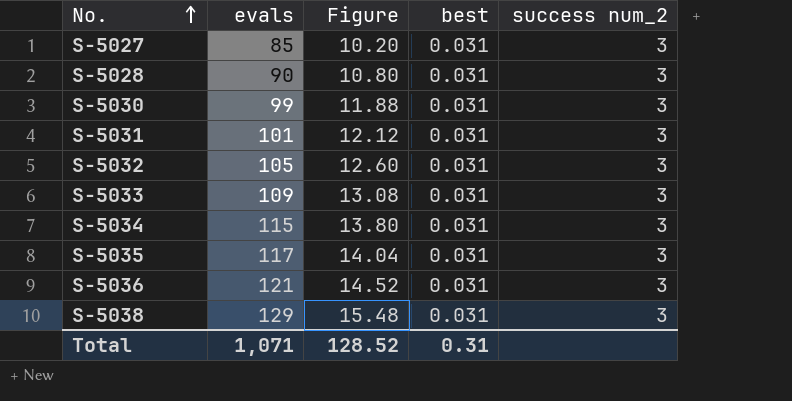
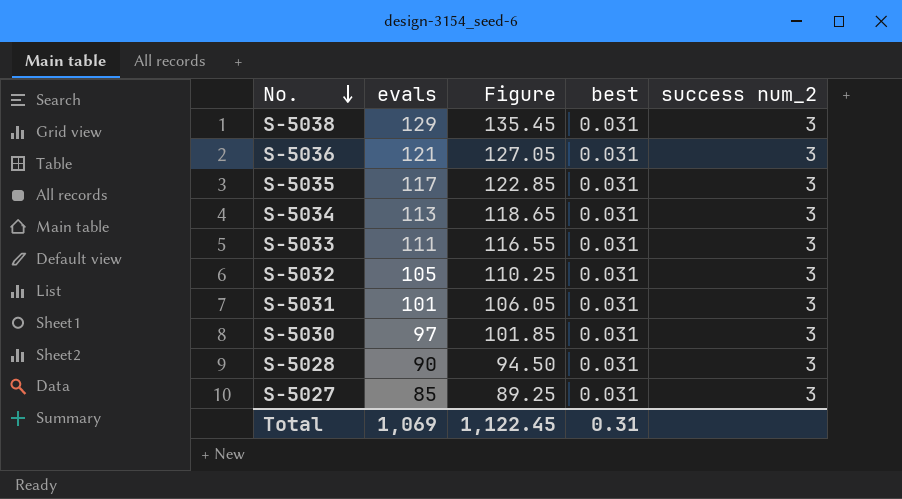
row order: No. ascending -> No. descending
column Figure | formula: [evals] * 0.12 -> [evals] * 1.05
S-5034 | evals: 115 -> 113
S-5033 | evals: 109 -> 111
S-5030 | evals: 99 -> 97
Total | evals: 1,071 -> 1,069
Total | Figure: 128.52 -> 1,122.45

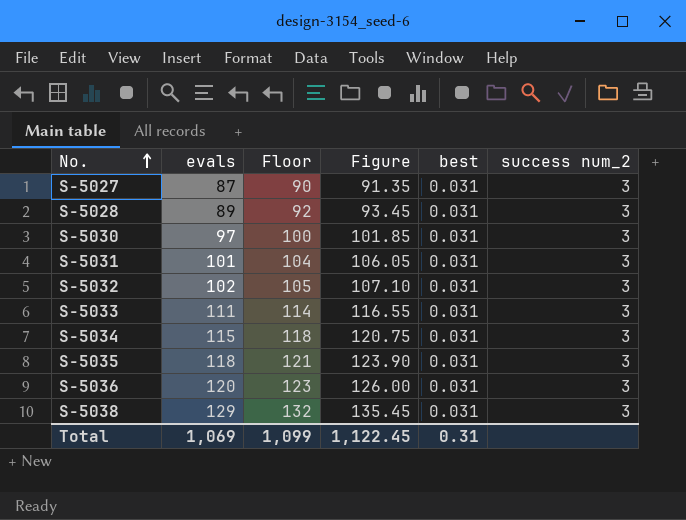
row order: No. descending -> No. ascending
column Floor | formula: none -> [evals] + 3
S-5027 | evals: 85 -> 87
S-5027 | Figure: 89.25 -> 91.35
S-5028 | evals: 90 -> 89
S-5028 | Figure: 94.50 -> 93.45
S-5032 | evals: 105 -> 102
S-5032 | Figure: 110.25 -> 107.10
S-5034 | evals: 113 -> 115
S-5034 | Figure: 118.65 -> 120.75
S-5035 | evals: 117 -> 118
S-5035 | Figure: 122.85 -> 123.90
S-5036 | evals: 121 -> 120
S-5036 | Figure: 127.05 -> 126.00

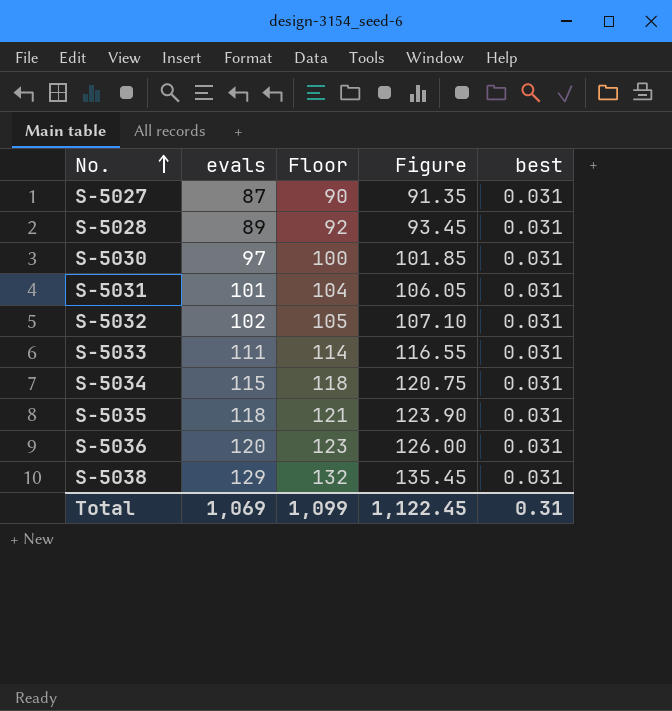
column success num_2 | position: 6 -> none

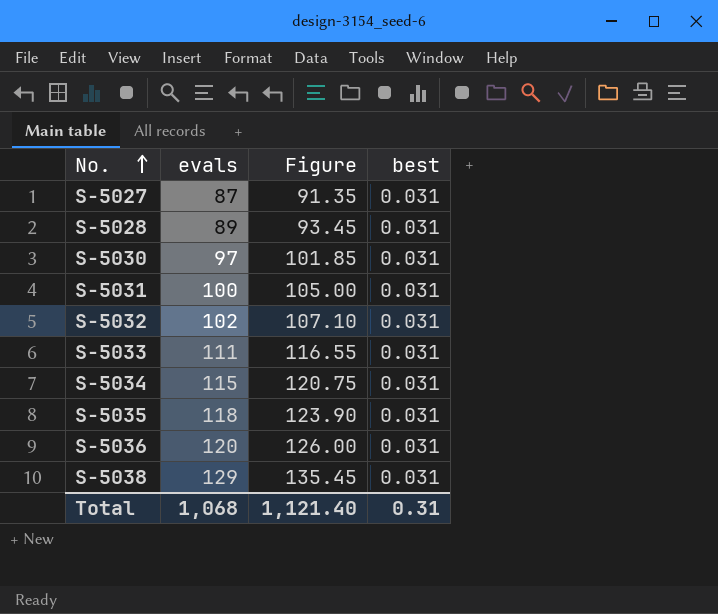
column Floor | formula: [evals] + 3 -> none
S-5031 | evals: 101 -> 100
S-5031 | Figure: 106.05 -> 105.00
Total | evals: 1,069 -> 1,068
Total | Figure: 1,122.45 -> 1,121.40

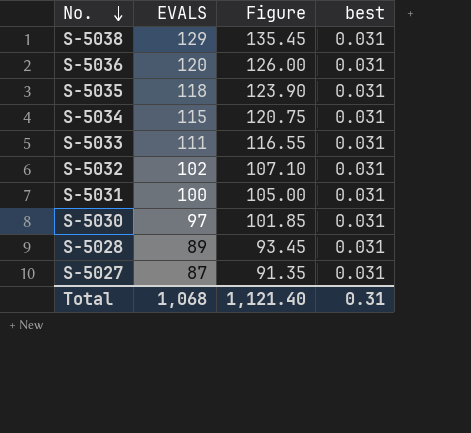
row order: No. ascending -> No. descending
column name: evals -> EVALS

